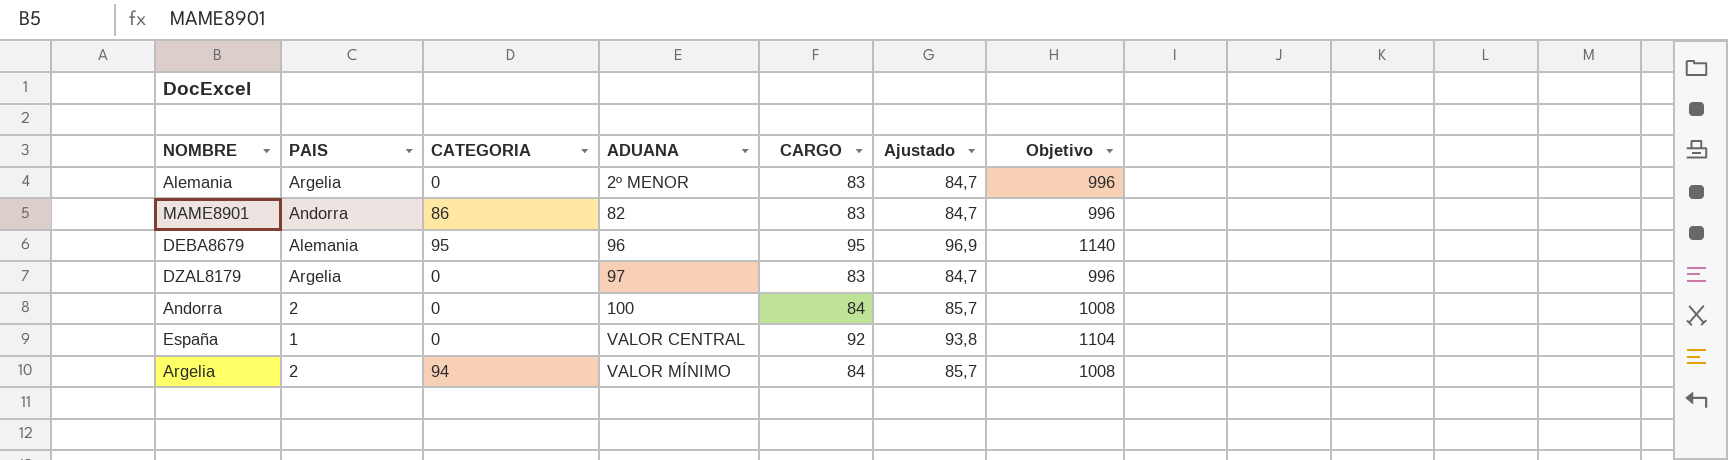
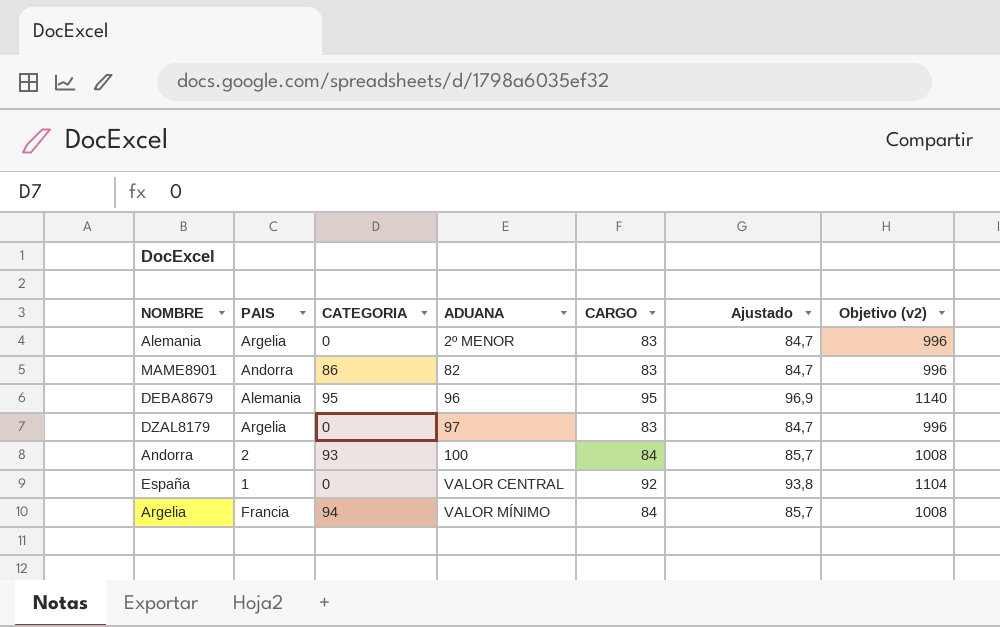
column name: Objetivo -> Objetivo (v2)
Andorra | CATEGORIA: 0 -> 93
Argelia | PAIS: 2 -> Francia

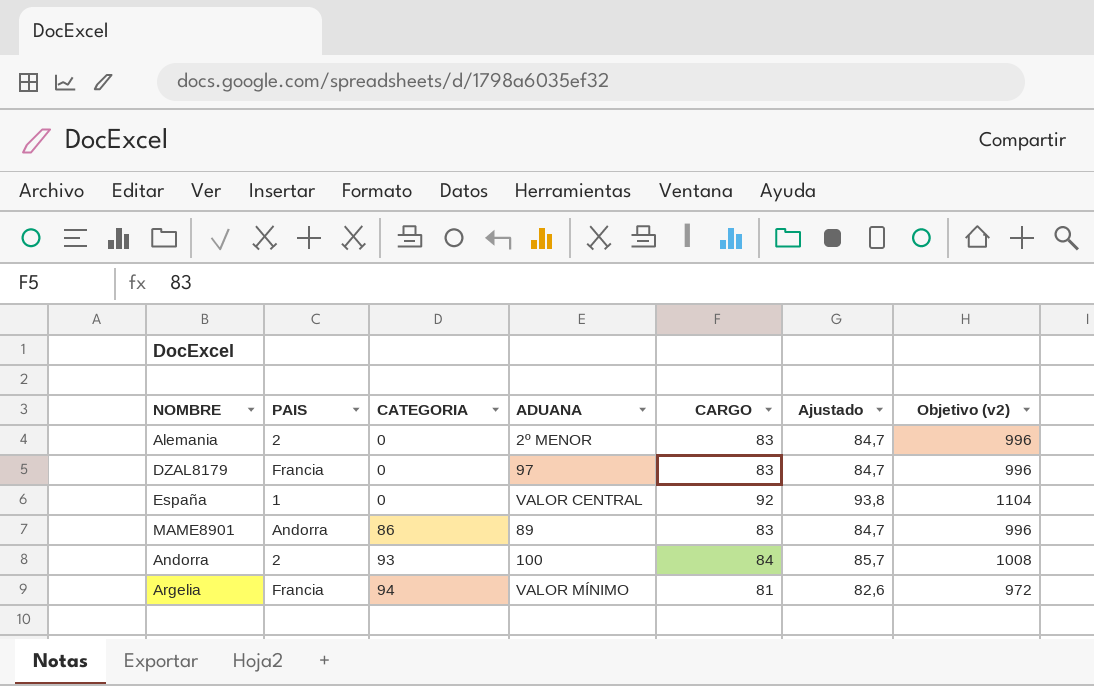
row order: ADUANA ascending -> CATEGORIA ascending
row DEBA8679: Alemania | 95 | 96 | 95 | 96,9 | 1140 -> none
Alemania | PAIS: Argelia -> 2
DZAL8179 | PAIS: Argelia -> Francia
MAME8901 | ADUANA: 82 -> 89
Argelia | CARGO: 84 -> 81
Argelia | Ajustado: 85,7 -> 82,6
Argelia | Objetivo (v2): 1008 -> 972

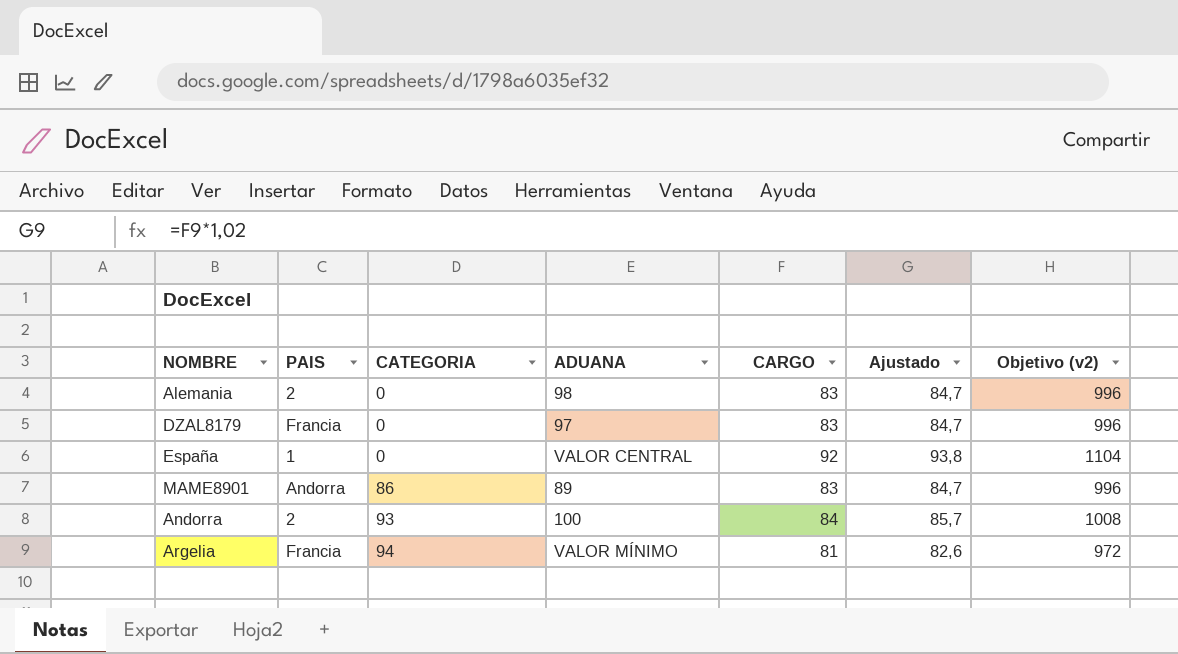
Alemania | ADUANA: 2º MENOR -> 98

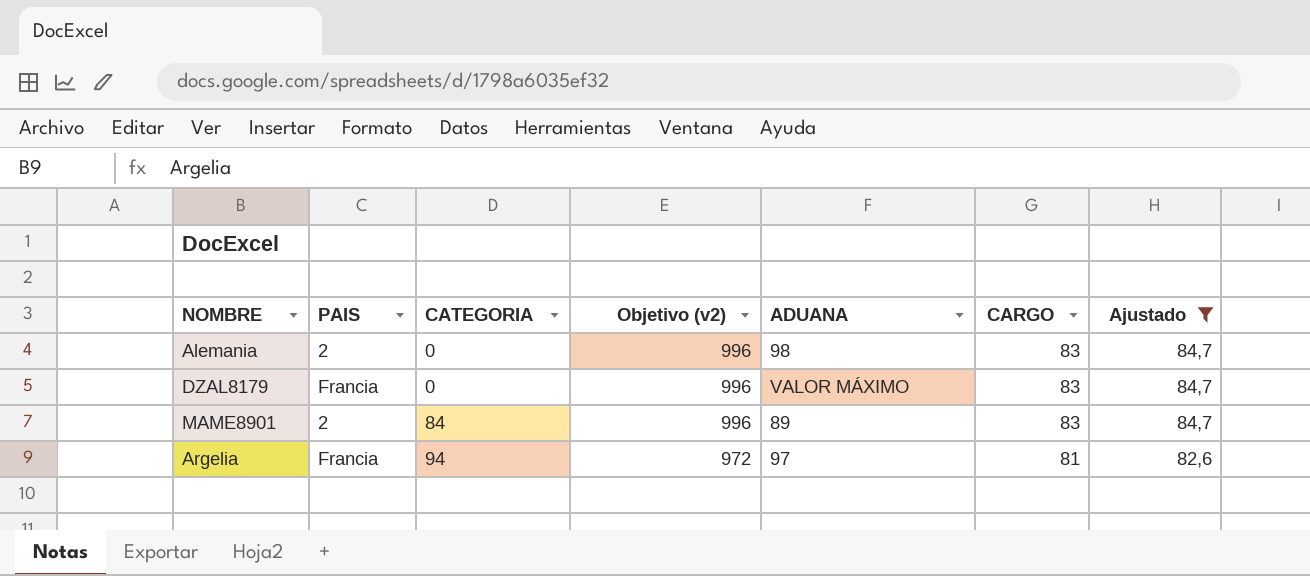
filter: none -> Ajustado <= 84,7
column Objetivo (v2) | position: 7 -> 4
DZAL8179 | ADUANA: 97 -> VALOR MÁXIMO
MAME8901 | PAIS: Andorra -> 2
MAME8901 | CATEGORIA: 86 -> 84
Argelia | ADUANA: VALOR MÍNIMO -> 97

